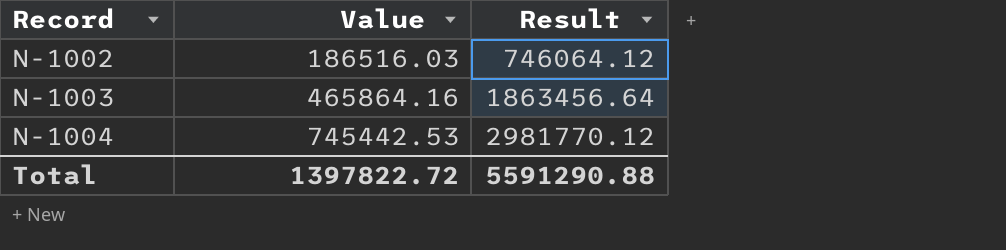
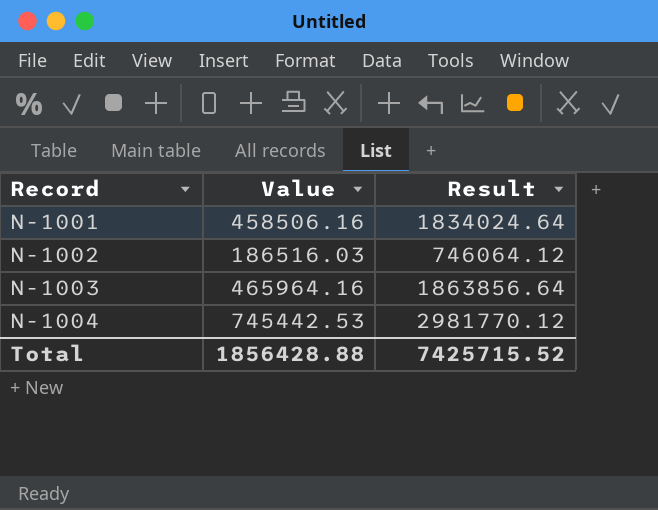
row N-1001: none -> 458506.16 | 1834024.64
N-1003 | Value: 465864.16 -> 465964.16
N-1003 | Result: 1863456.64 -> 1863856.64
Total | Value: 1397822.72 -> 1856428.88
Total | Result: 5591290.88 -> 7425715.52

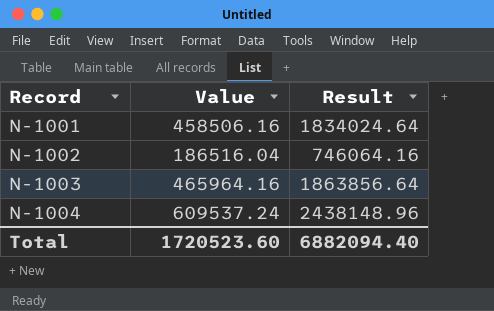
N-1002 | Value: 186516.03 -> 186516.04
N-1002 | Result: 746064.12 -> 746064.16
N-1004 | Value: 745442.53 -> 609537.24
N-1004 | Result: 2981770.12 -> 2438148.96
Total | Value: 1856428.88 -> 1720523.60
Total | Result: 7425715.52 -> 6882094.40

